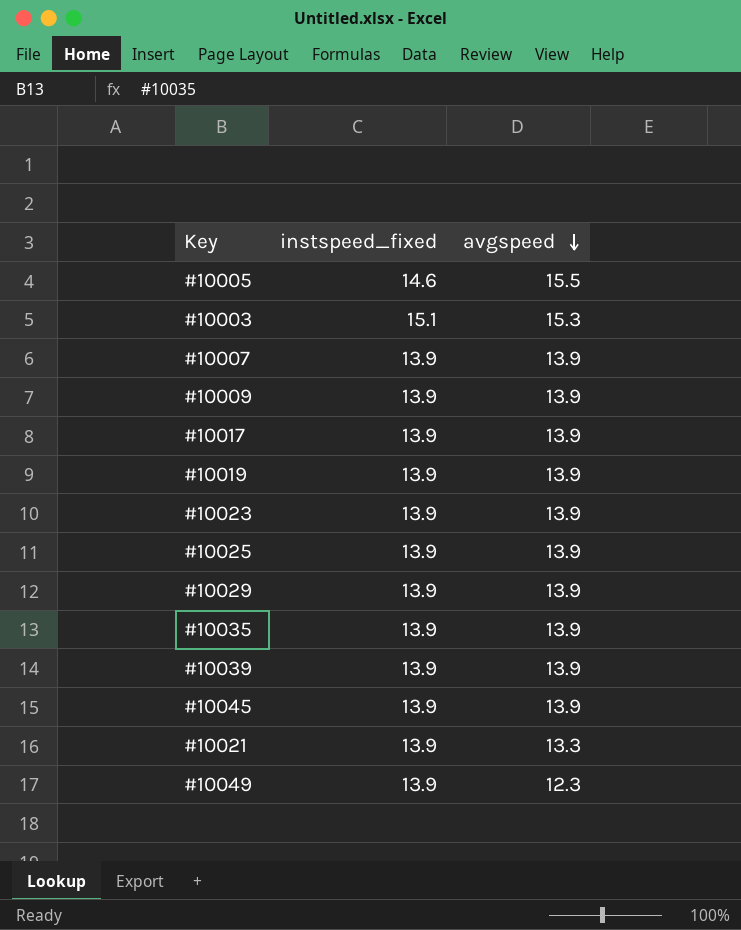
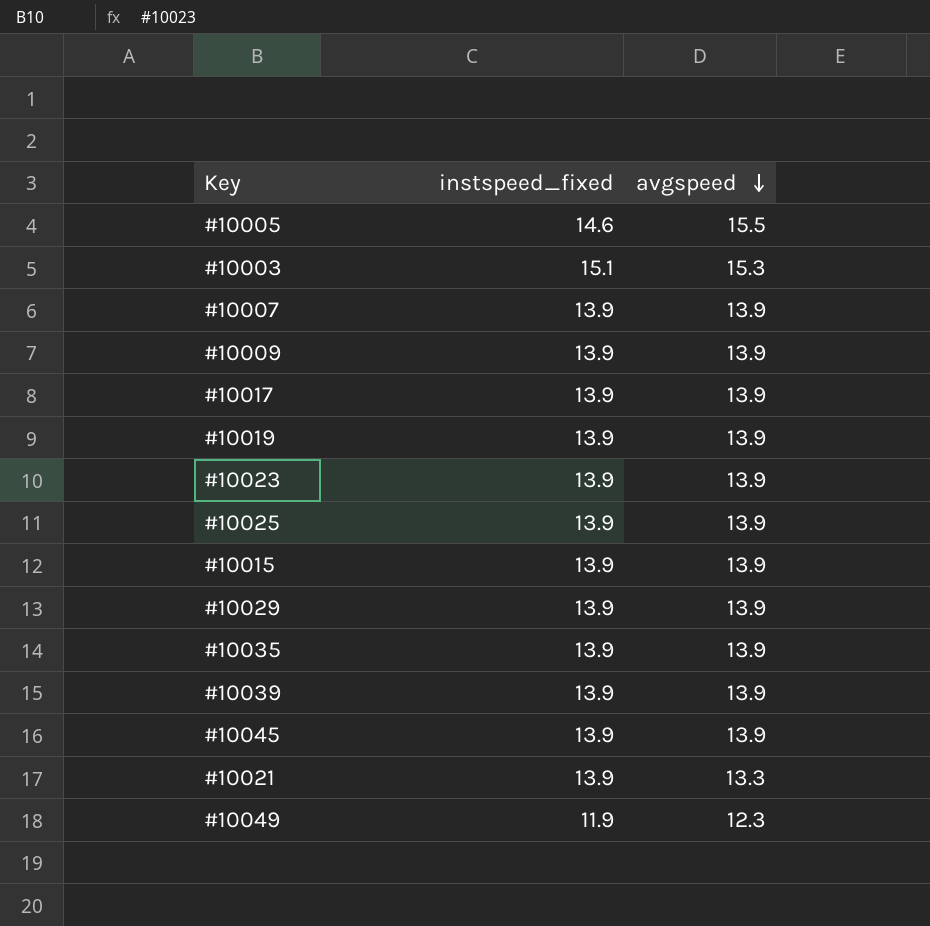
row #10015: none -> 13.9 | 13.9
#10049 | instspeed_fixed: 13.9 -> 11.9

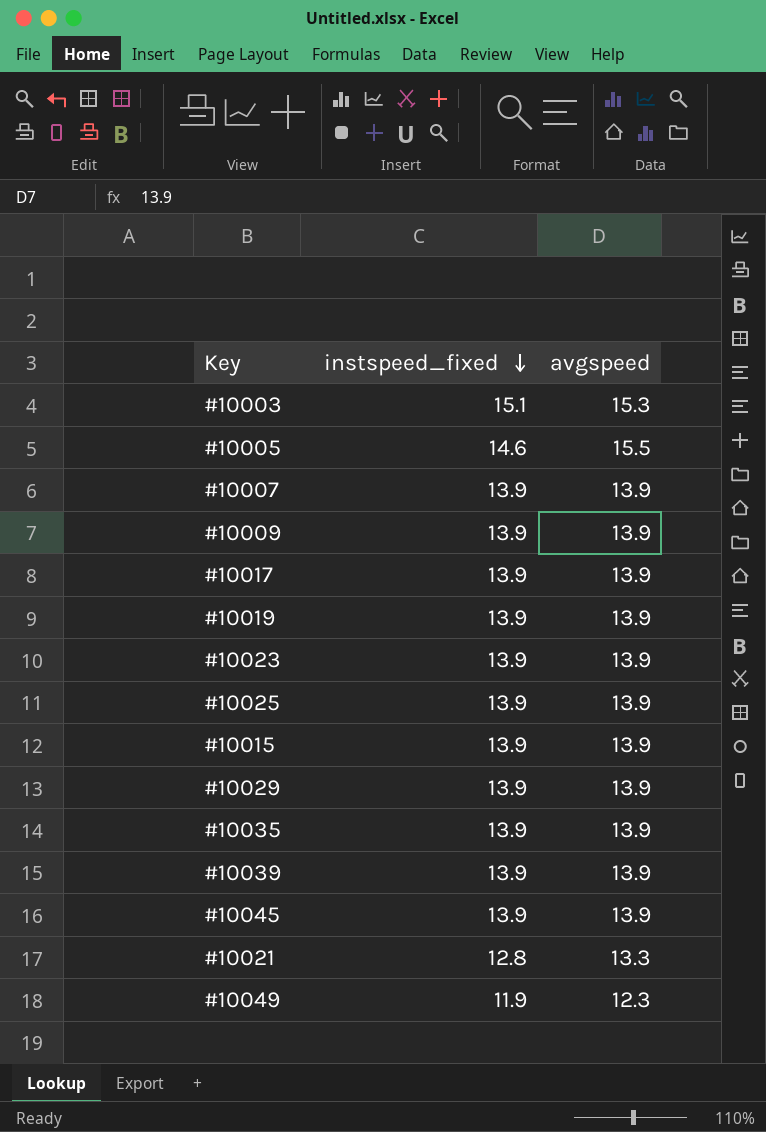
row order: avgspeed descending -> instspeed_fixed descending
#10021 | instspeed_fixed: 13.9 -> 12.8

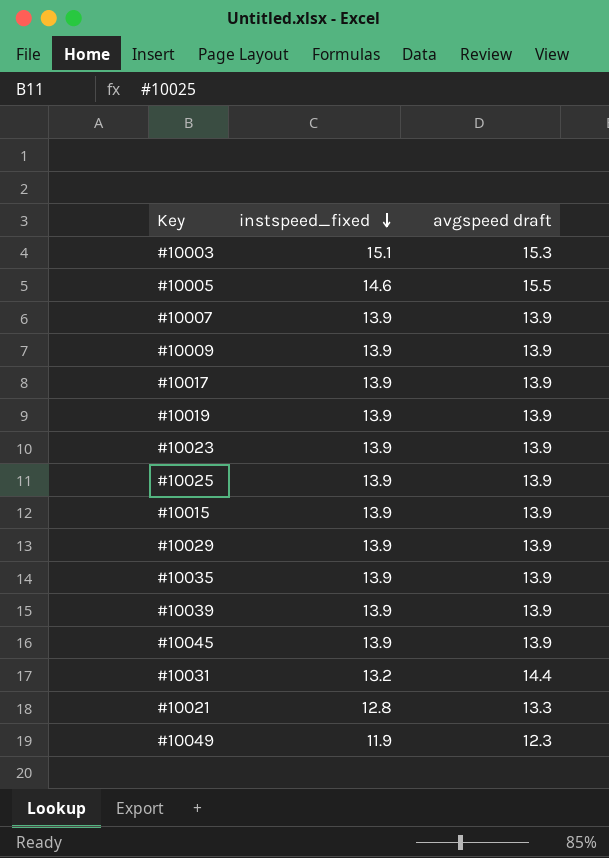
column name: avgspeed -> avgspeed draft
row #10031: none -> 13.2 | 14.4

